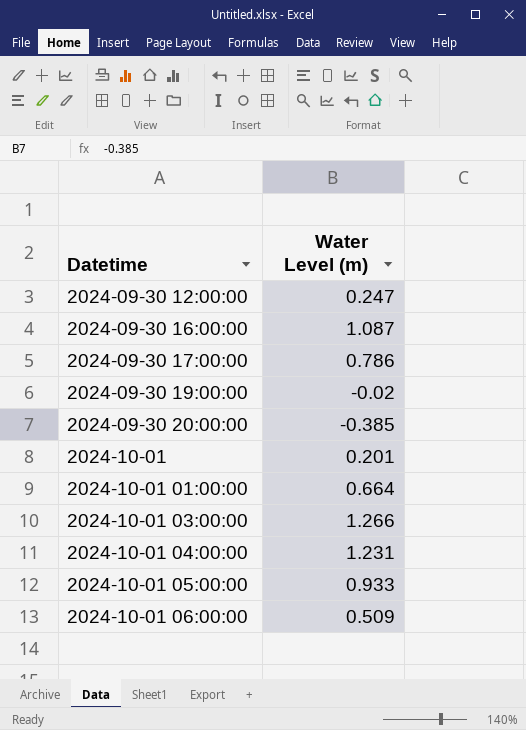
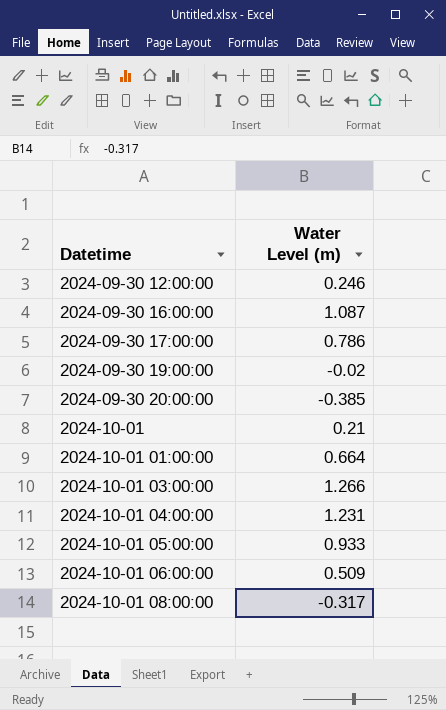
2024-09-30 12:00:00 | Water Level (m): 0.247 -> 0.246
2024-10-01 | Water Level (m): 0.201 -> 0.21
row 2024-10-01 08:00:00: none -> -0.317

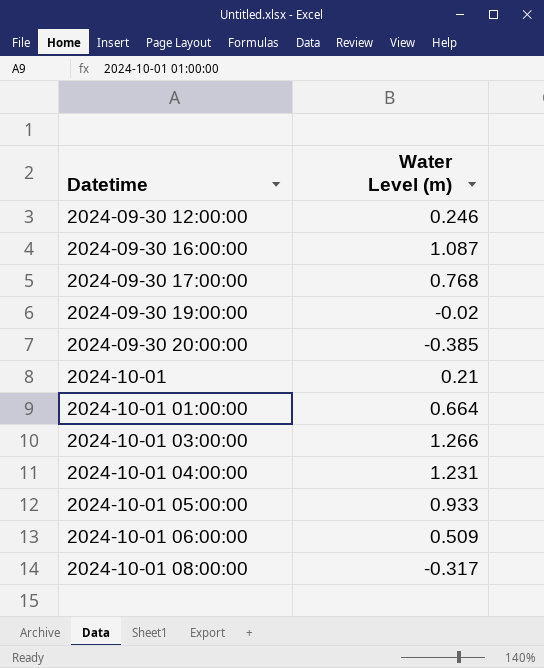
2024-09-30 17:00:00 | Water Level (m): 0.786 -> 0.768

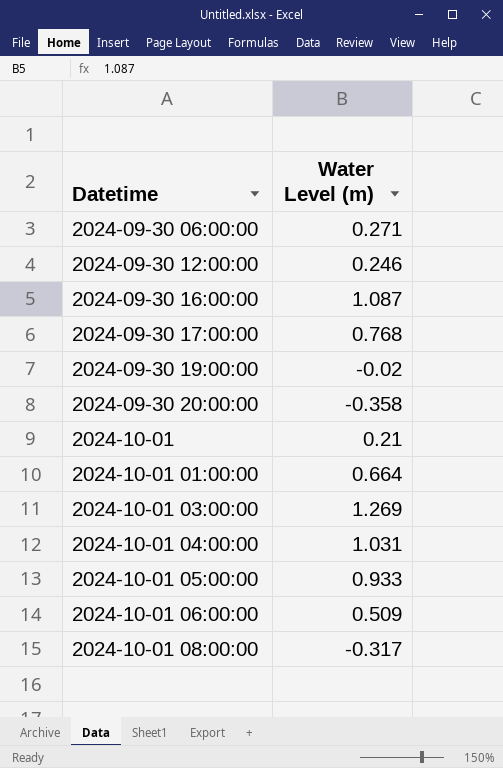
row 2024-09-30 06:00:00: none -> 0.271
2024-09-30 20:00:00 | Water Level (m): -0.385 -> -0.358
2024-10-01 03:00:00 | Water Level (m): 1.266 -> 1.269
2024-10-01 04:00:00 | Water Level (m): 1.231 -> 1.031

